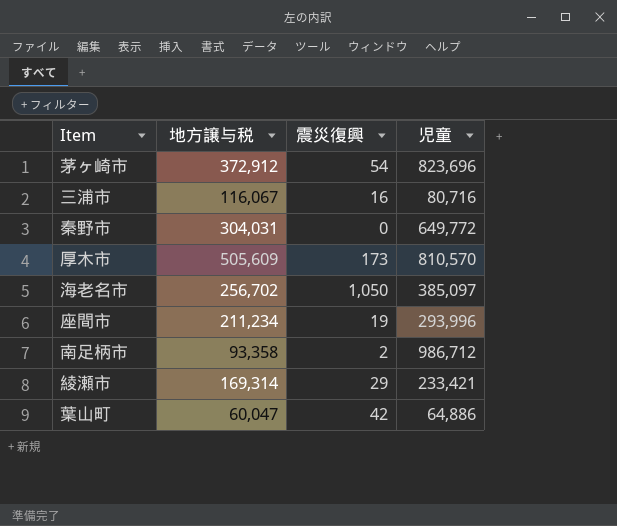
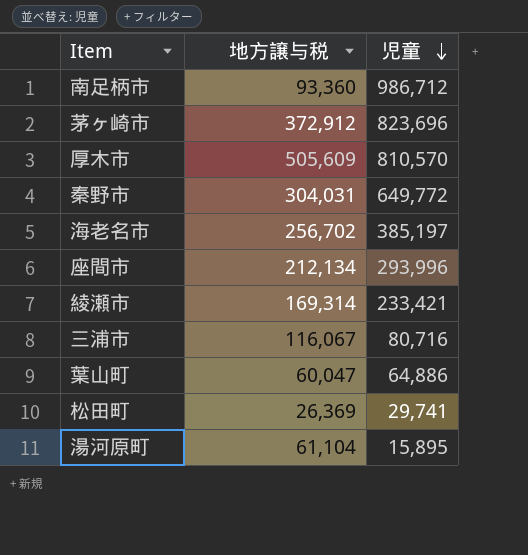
row order: none -> 児童 descending
column 震災復興 | position: 3 -> none
南足柄市 | 地方譲与税: 93,358 -> 93,360
海老名市 | 児童: 385,097 -> 385,197
座間市 | 地方譲与税: 211,234 -> 212,134
row 松田町: none -> 26,369 | 29,741
row 湯河原町: none -> 61,104 | 15,895

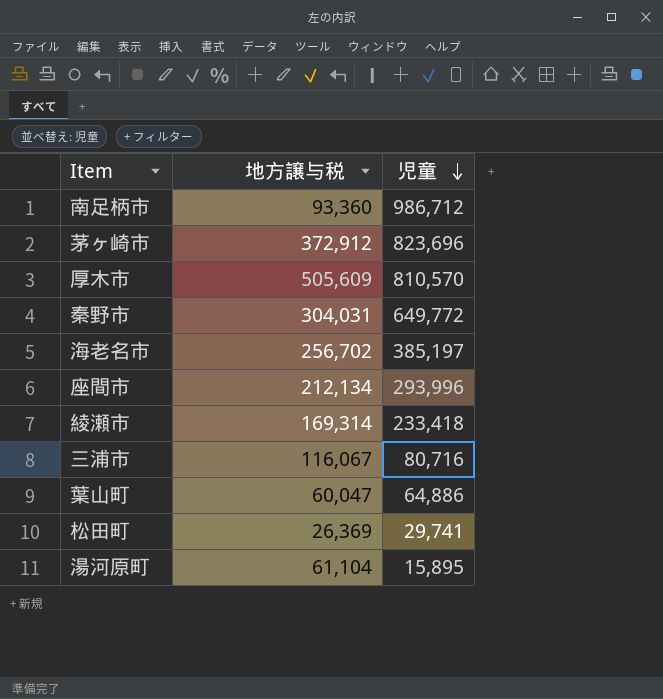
綾瀬市 | 児童: 233,421 -> 233,418

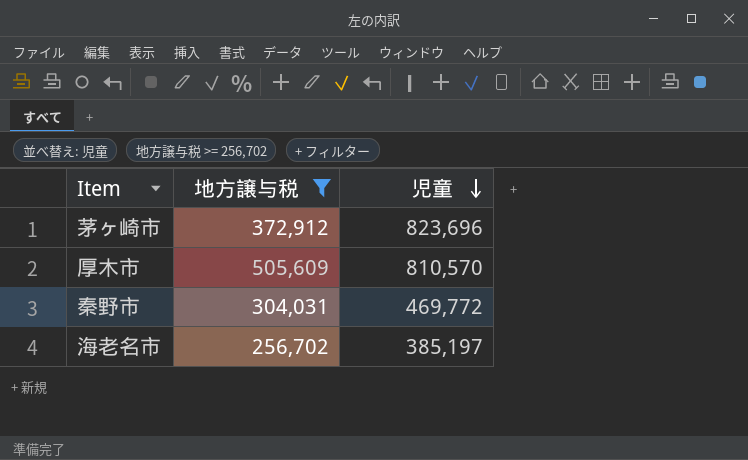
filter: none -> 地方譲与税 >= 256,702
秦野市 | 児童: 649,772 -> 469,772

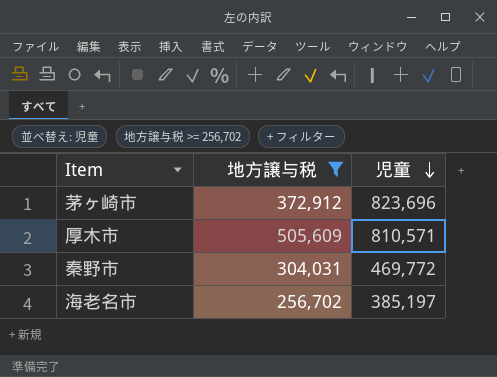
厚木市 | 児童: 810,570 -> 810,571

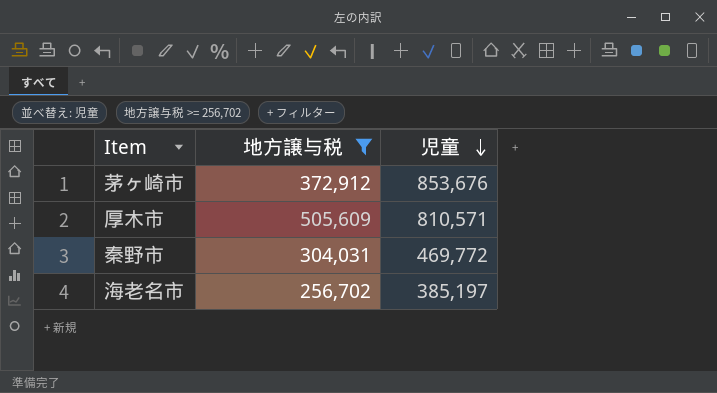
茅ヶ崎市 | 児童: 823,696 -> 853,676

